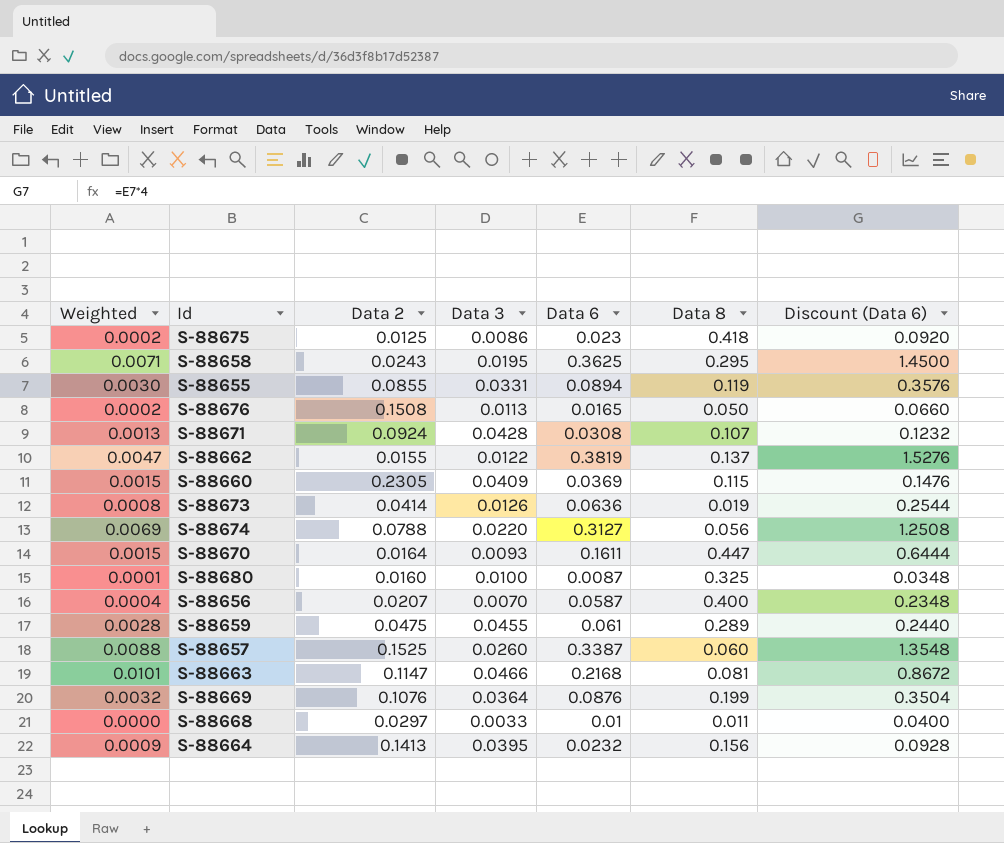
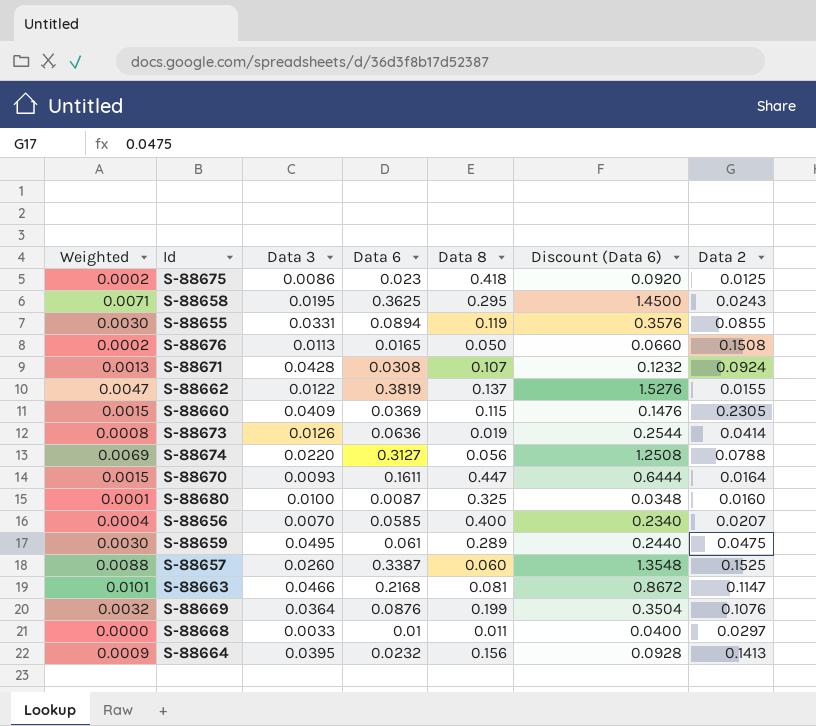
column Data 2 | position: 3 -> 7
S-88656 | Data 6: 0.0587 -> 0.0585
S-88656 | Discount (Data 6): 0.2348 -> 0.2340
S-88659 | Weighted: 0.0028 -> 0.0030
S-88659 | Data 3: 0.0455 -> 0.0495

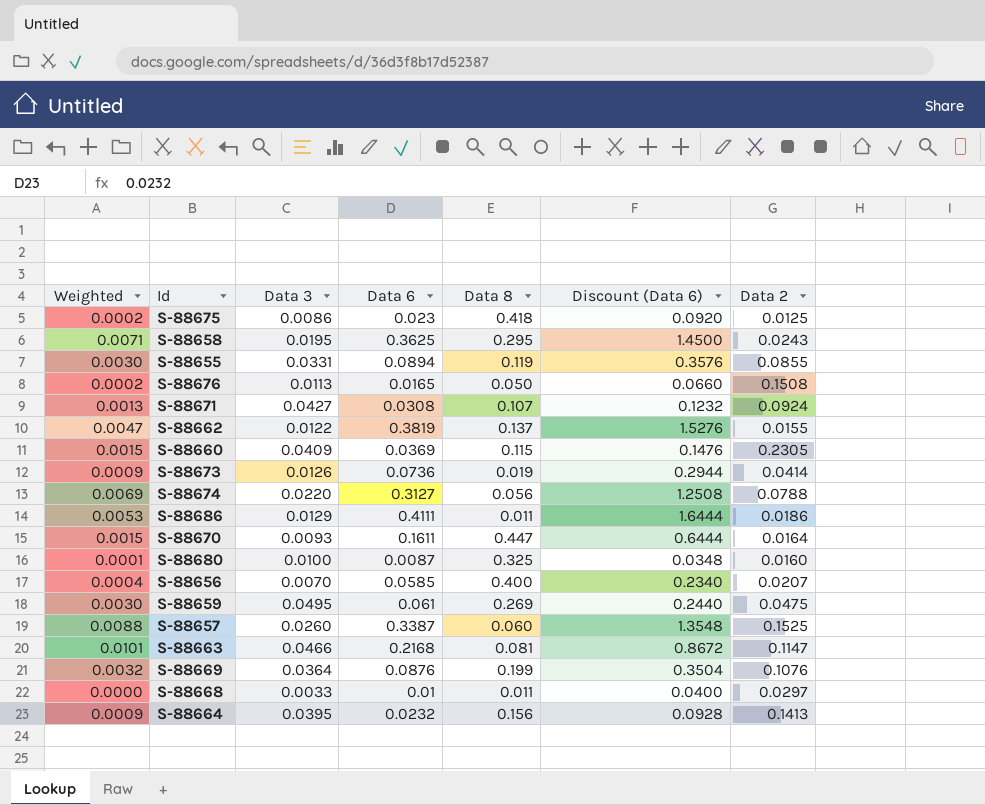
S-88671 | Data 3: 0.0428 -> 0.0427
S-88673 | Weighted: 0.0008 -> 0.0009
S-88673 | Data 6: 0.0636 -> 0.0736
S-88673 | Discount (Data 6): 0.2544 -> 0.2944
row S-88686: none -> 0.0053 | 0.0129 | 0.4111 | 0.011 | 1.6444 | 0.0186
S-88659 | Data 8: 0.289 -> 0.269

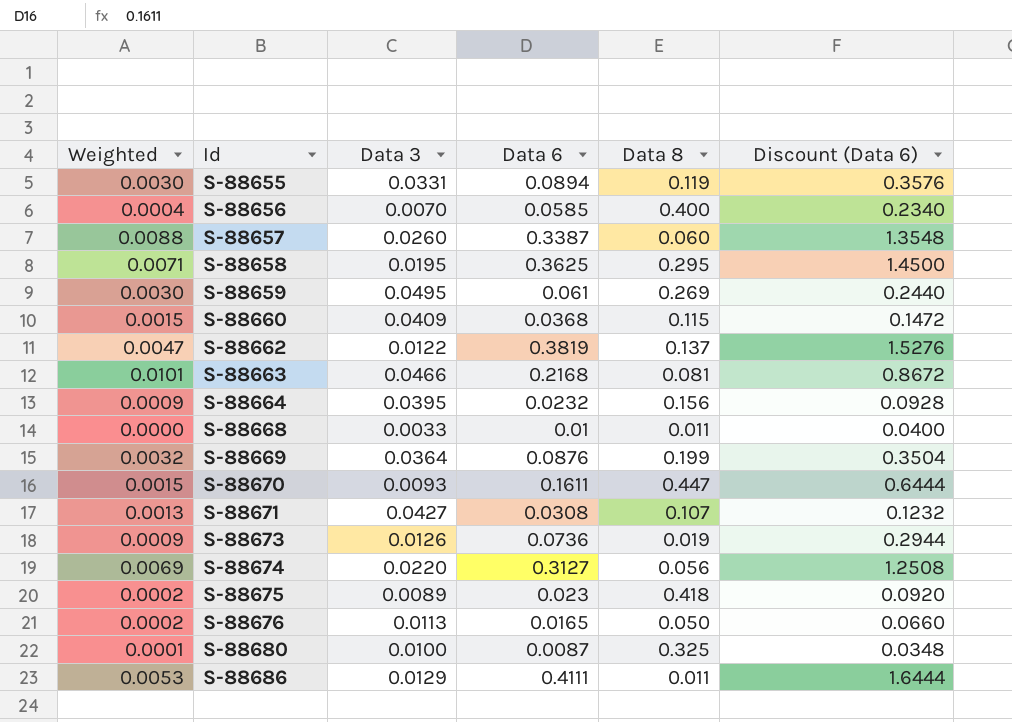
row order: none -> Id ascending
column Data 2 | position: 7 -> none
S-88660 | Data 6: 0.0369 -> 0.0368
S-88660 | Discount (Data 6): 0.1476 -> 0.1472
S-88675 | Data 3: 0.0086 -> 0.0089

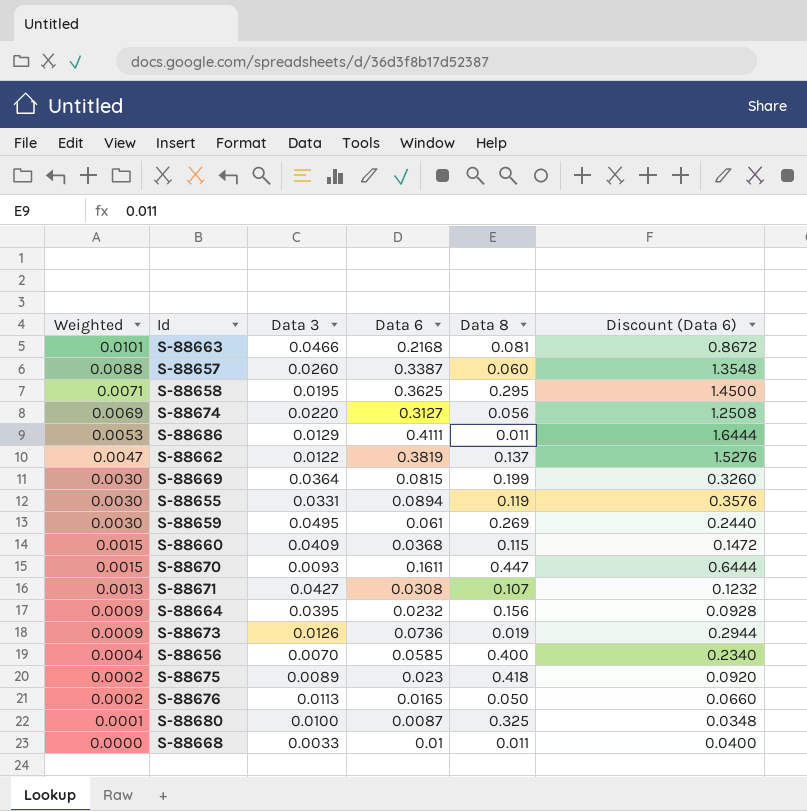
row order: Id ascending -> Weighted descending
S-88669 | Weighted: 0.0032 -> 0.0030
S-88669 | Data 6: 0.0876 -> 0.0815
S-88669 | Discount (Data 6): 0.3504 -> 0.3260

